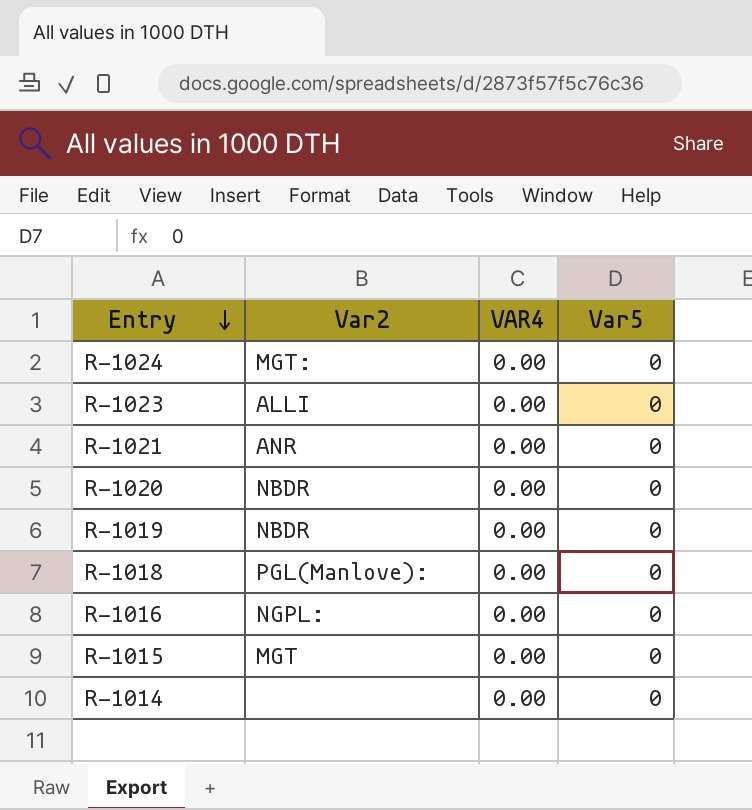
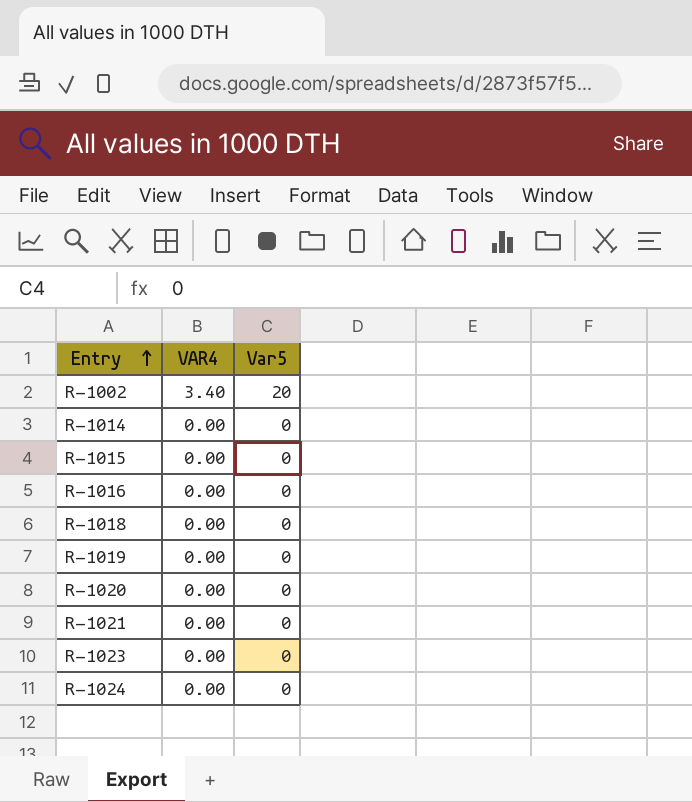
row order: Entry descending -> Entry ascending
column Var2 | position: 2 -> none
row R-1002: none -> 3.40 | 20

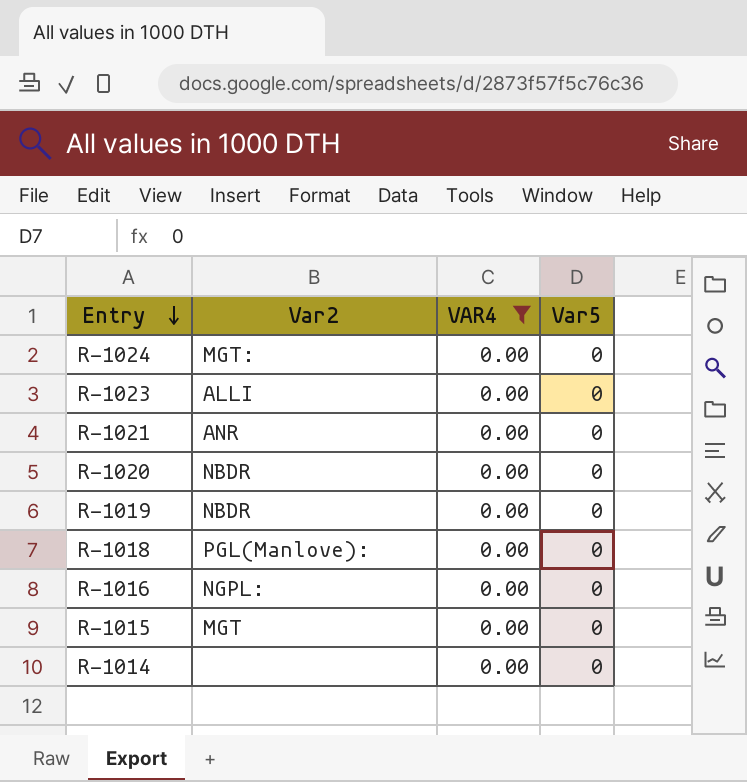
filter: none -> VAR4 = 0.00
row order: Entry ascending -> Entry descending
column Var2 | position: none -> 2

